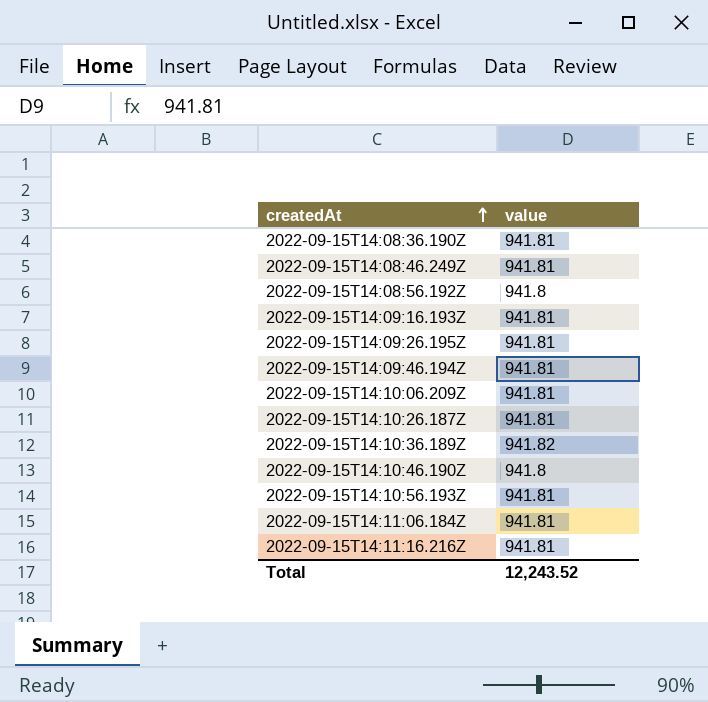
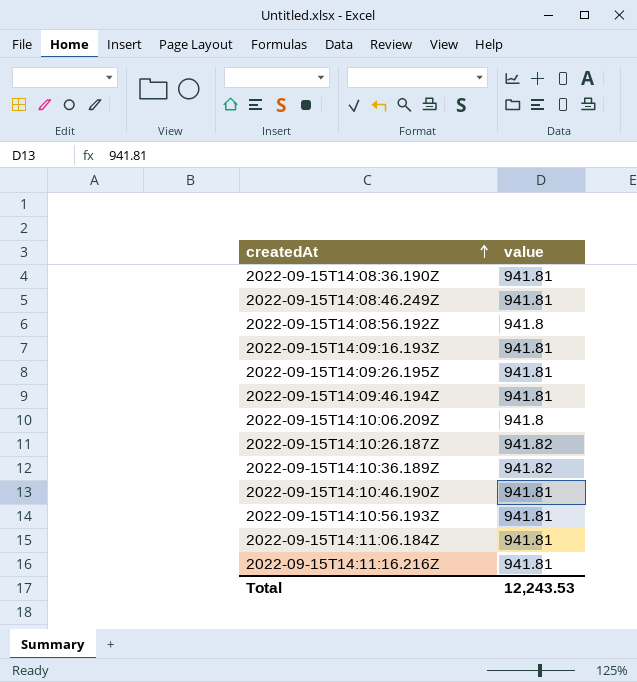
2022-09-15T14:10:06.209Z | value: 941.81 -> 941.8
2022-09-15T14:10:26.187Z | value: 941.81 -> 941.82
2022-09-15T14:10:46.190Z | value: 941.8 -> 941.81
Total | value: 12,243.52 -> 12,243.53

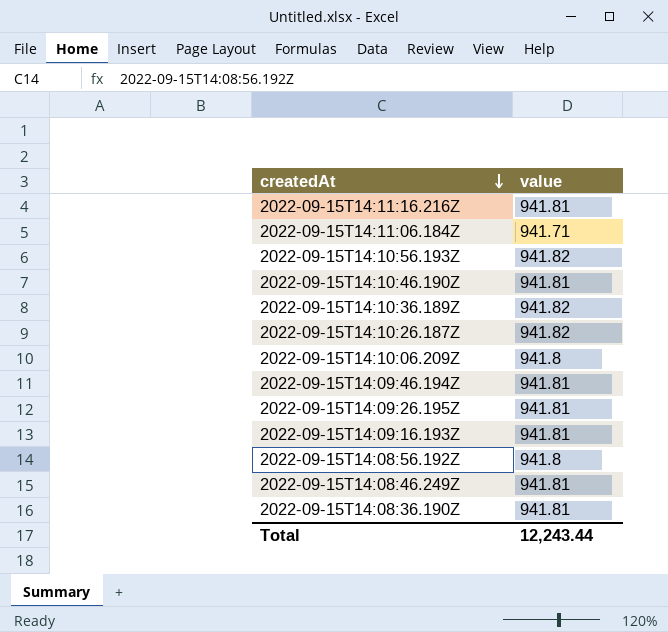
row order: createdAt ascending -> createdAt descending
2022-09-15T14:11:06.184Z | value: 941.81 -> 941.71
2022-09-15T14:10:56.193Z | value: 941.81 -> 941.82
Total | value: 12,243.53 -> 12,243.44

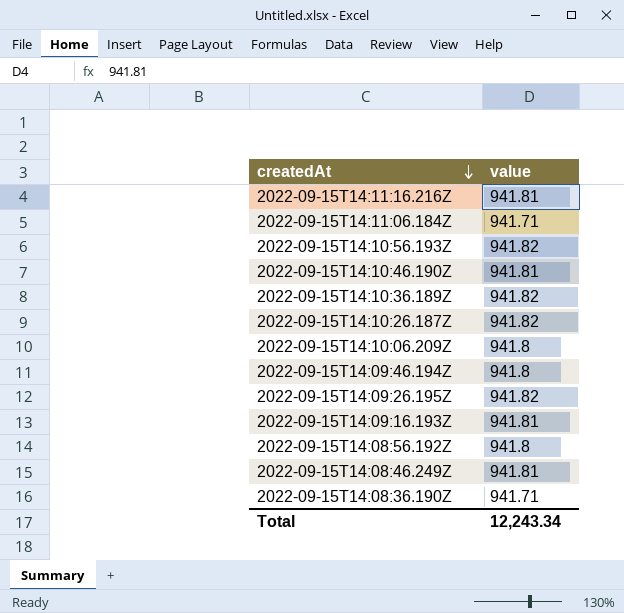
2022-09-15T14:09:46.194Z | value: 941.81 -> 941.8
2022-09-15T14:09:26.195Z | value: 941.81 -> 941.82
2022-09-15T14:08:36.190Z | value: 941.81 -> 941.71
Total | value: 12,243.44 -> 12,243.34

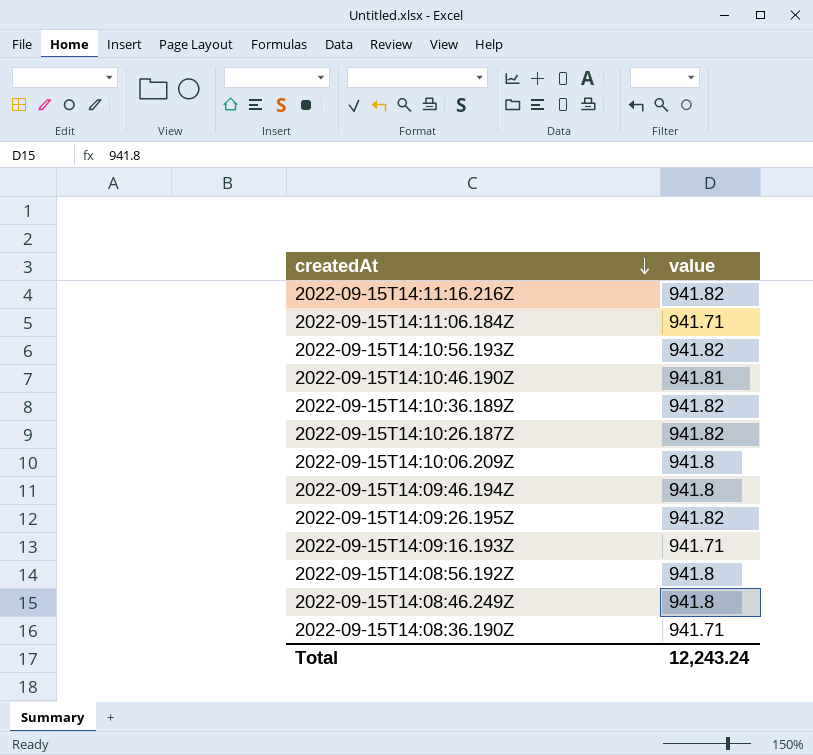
2022-09-15T14:11:16.216Z | value: 941.81 -> 941.82
2022-09-15T14:09:16.193Z | value: 941.81 -> 941.71
2022-09-15T14:08:46.249Z | value: 941.81 -> 941.8
Total | value: 12,243.34 -> 12,243.24

